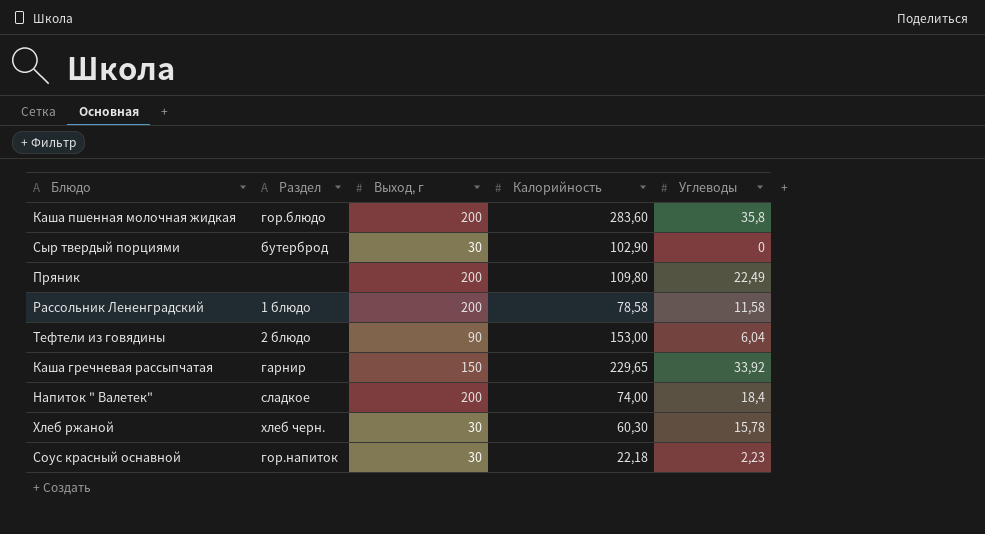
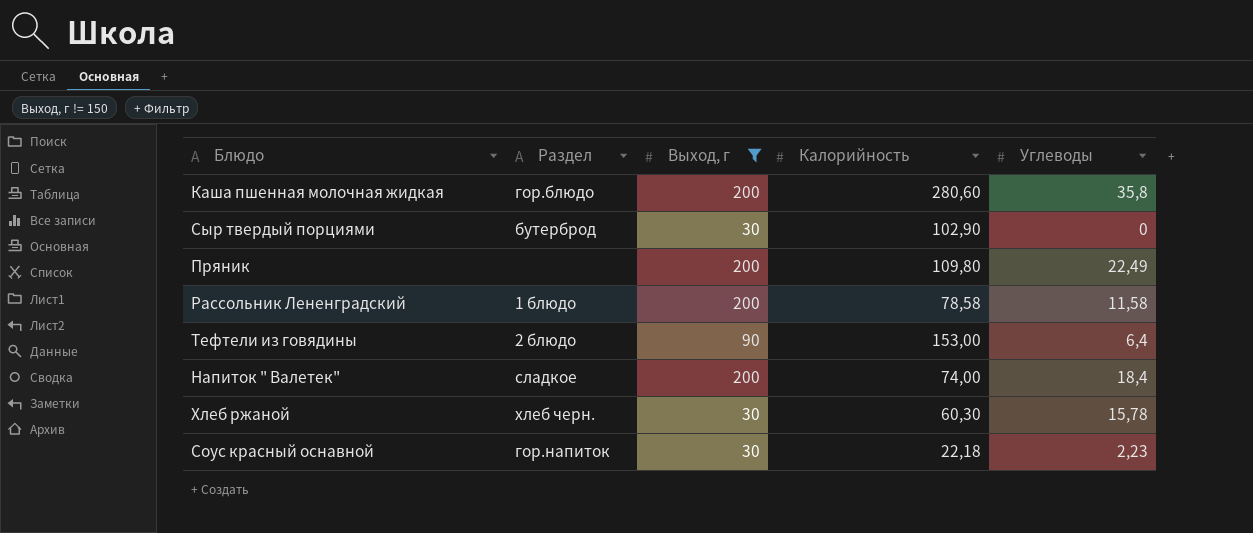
filter: none -> Выход, г != 150
Каша пшенная молочная жидкая | Калорийность: 283,60 -> 280,60
Тефтели из говядины | Углеводы: 6,04 -> 6,4

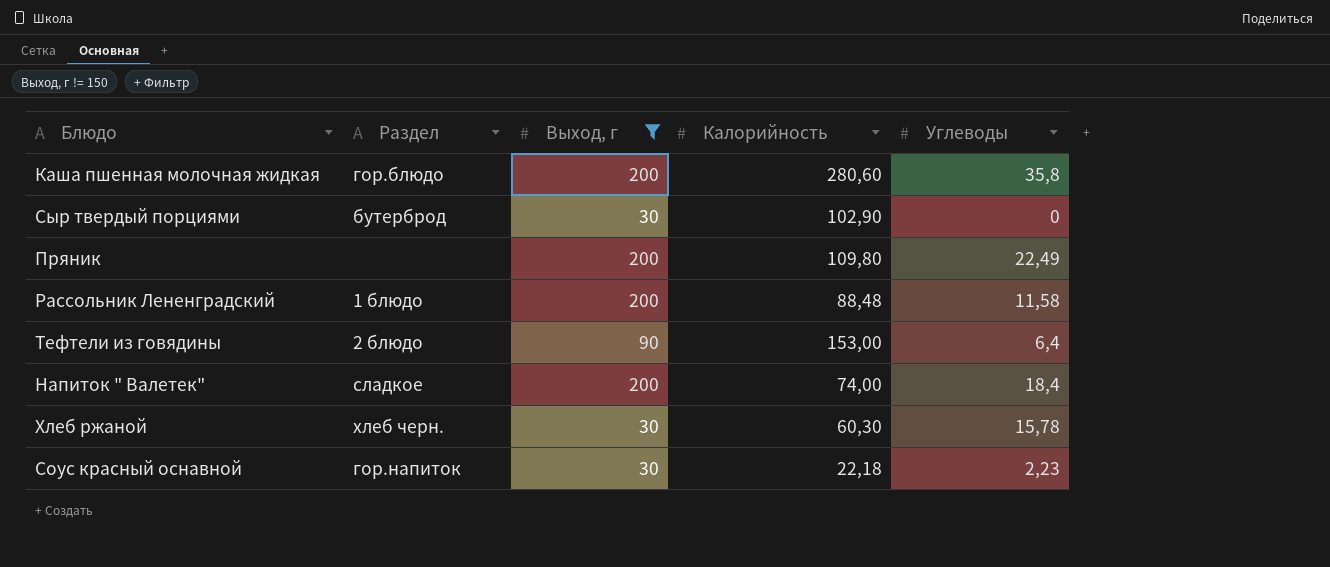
Рассольник Лененградский | Калорийность: 78,58 -> 88,48

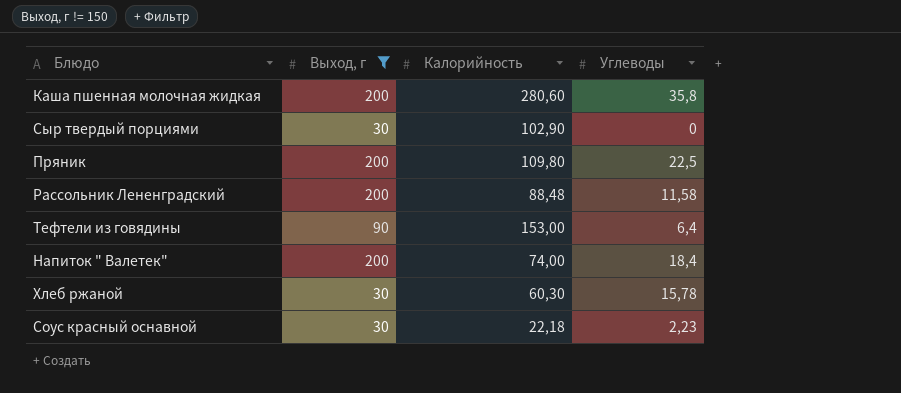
column Раздел | position: 2 -> none
Пряник | Углеводы: 22,49 -> 22,5

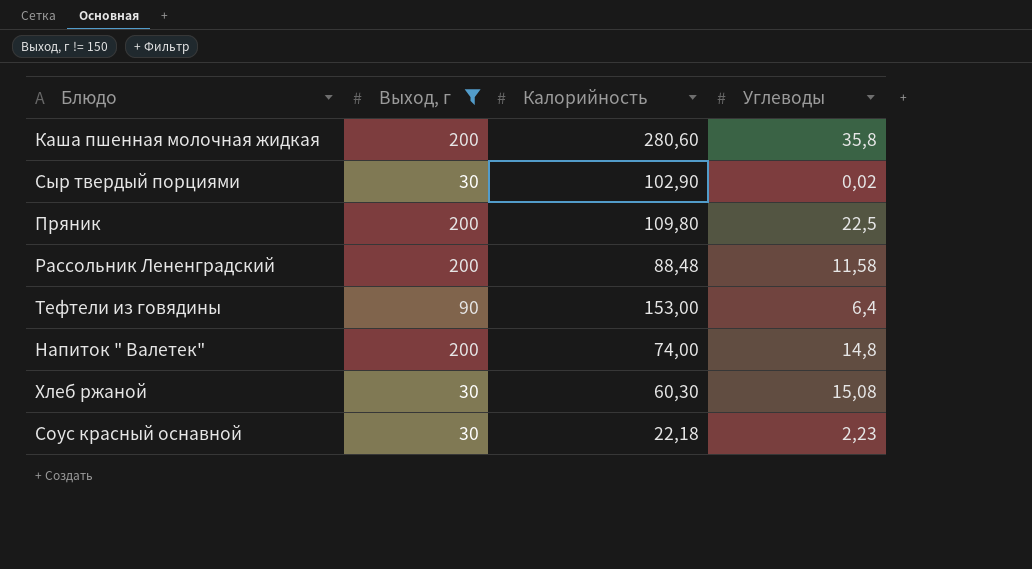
Сыр твердый порциями | Углеводы: 0 -> 0,02
Напиток " Валетек" | Углеводы: 18,4 -> 14,8
Хлеб ржаной | Углеводы: 15,78 -> 15,08

